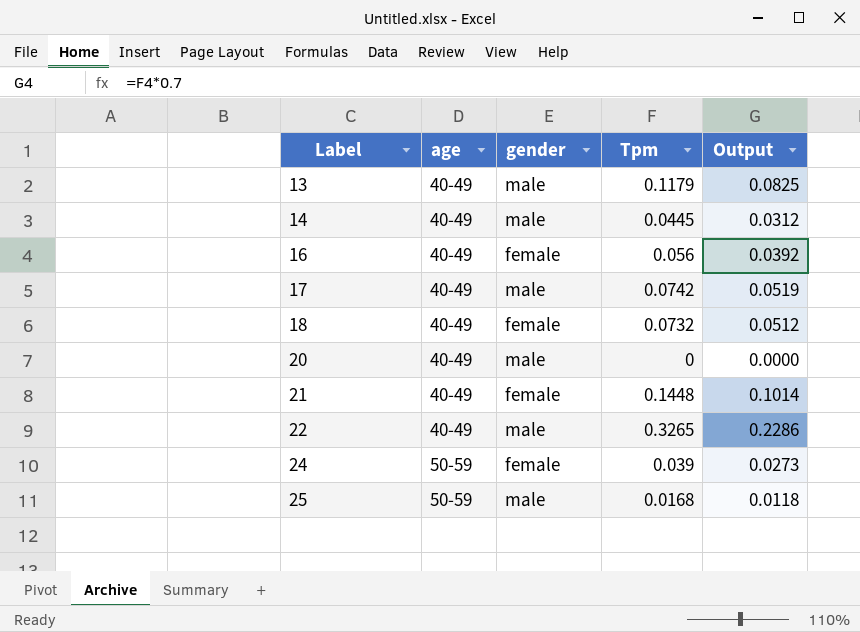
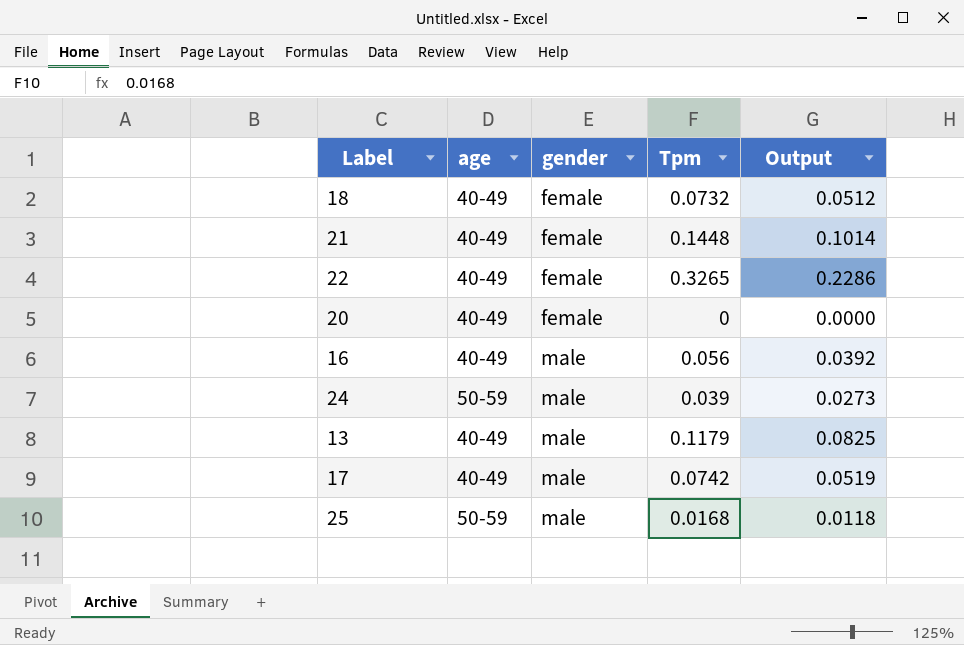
row order: Label ascending -> gender ascending
row 14: 40-49 | male | 0.0445 | 0.0312 -> none
22 | gender: male -> female
20 | gender: male -> female
16 | gender: female -> male
24 | gender: female -> male

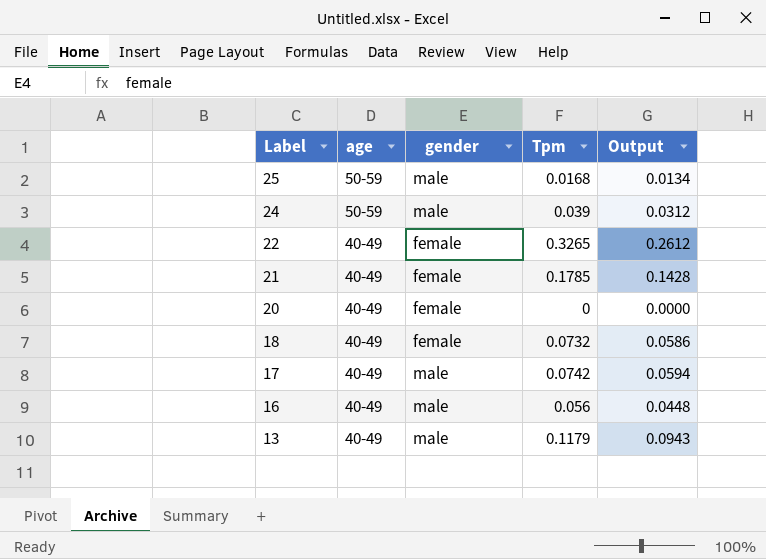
row order: gender ascending -> Label descending
column Output | formula: [Tpm] * 0.7 -> [Tpm] * 0.8
21 | Tpm: 0.1448 -> 0.1785

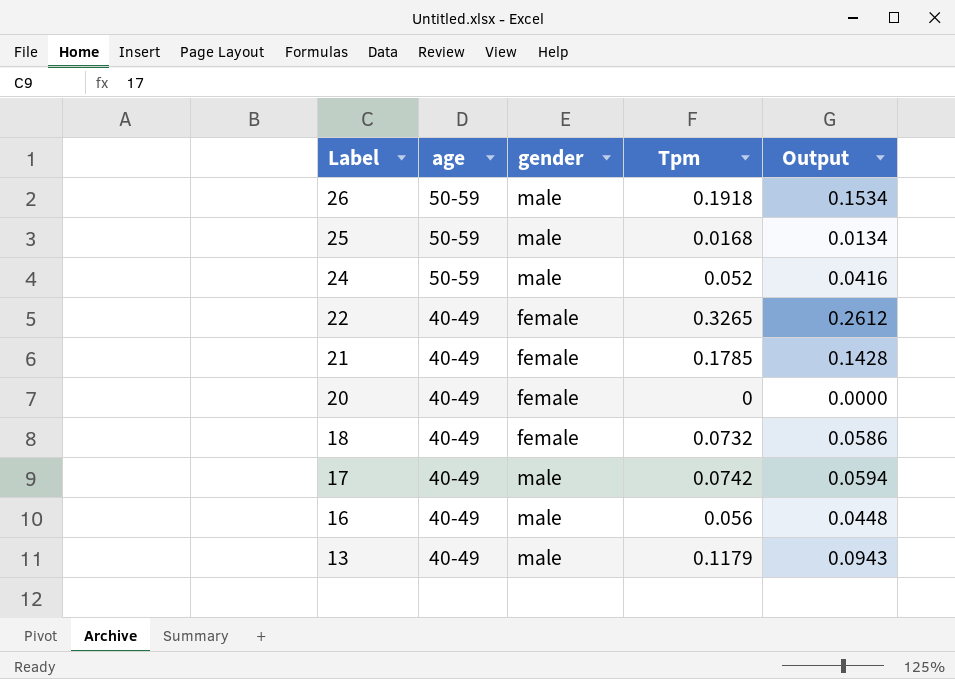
row 26: none -> 50-59 | male | 0.1918 | 0.1534
24 | Tpm: 0.039 -> 0.052
24 | Output: 0.0312 -> 0.0416

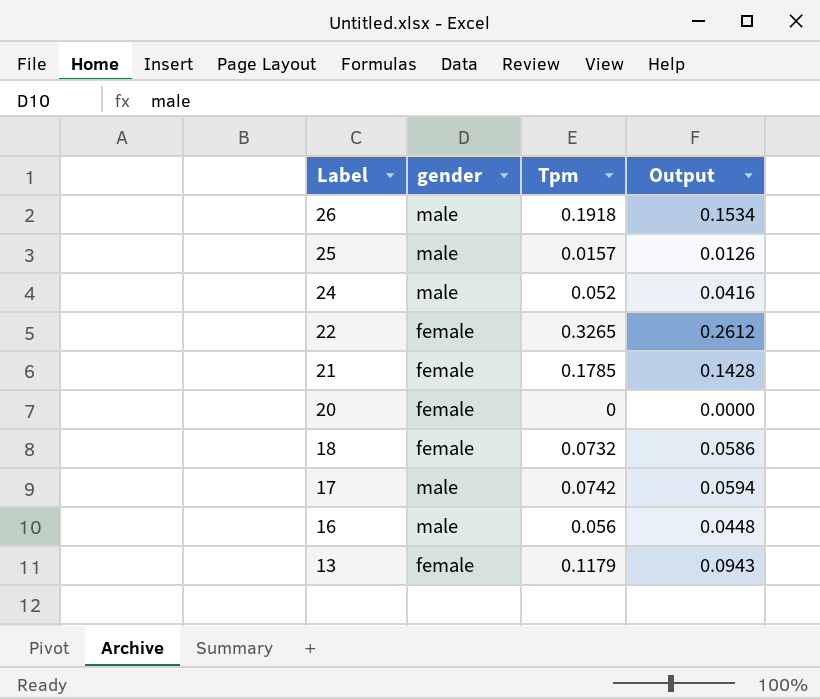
column age | position: 2 -> none
25 | Tpm: 0.0168 -> 0.0157
25 | Output: 0.0134 -> 0.0126
13 | gender: male -> female

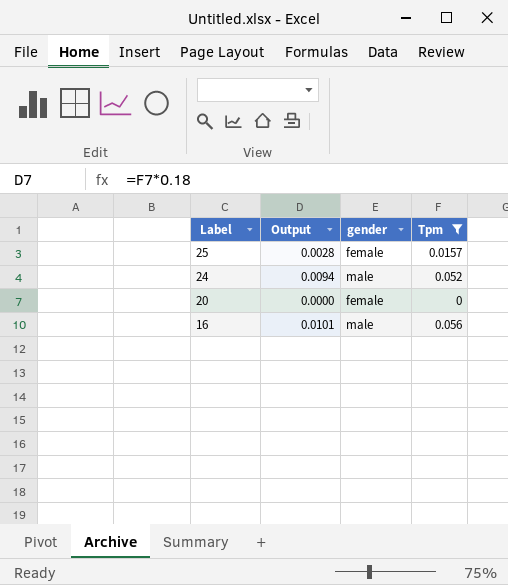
filter: none -> Tpm <= 0.056
column Output | formula: [Tpm] * 0.8 -> [Tpm] * 0.18
column Output | position: 4 -> 2
25 | gender: male -> female

